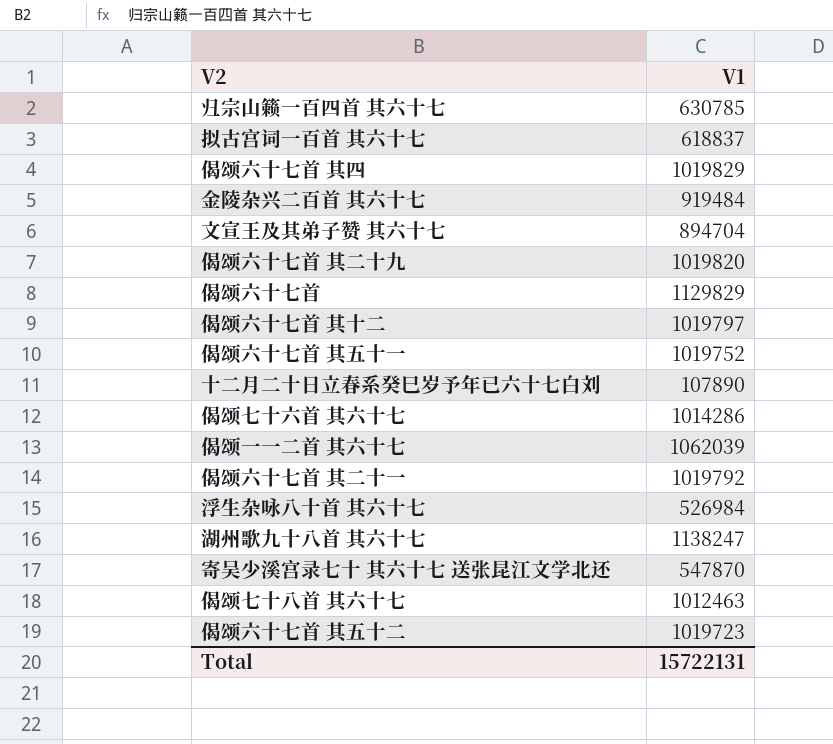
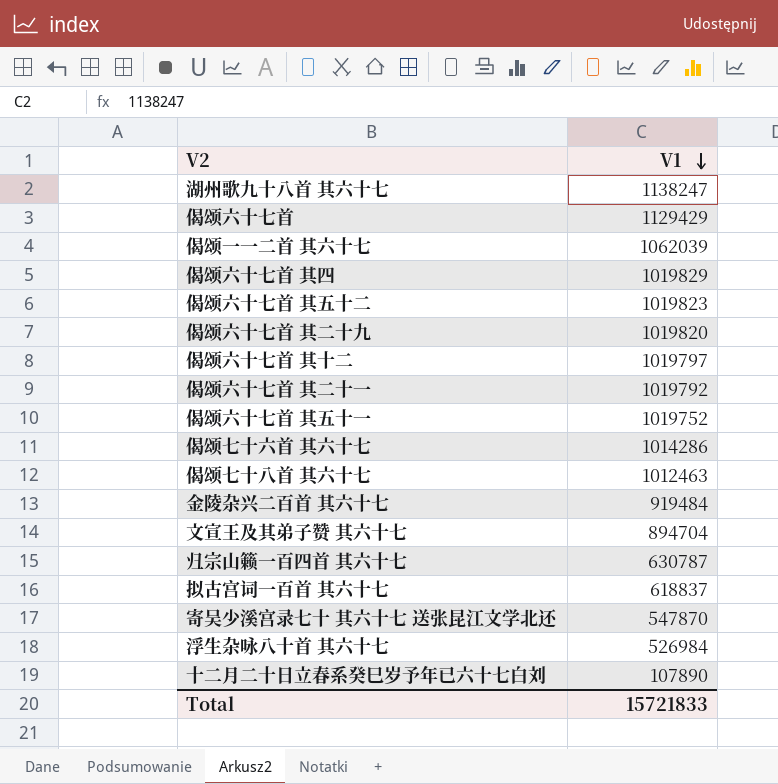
row order: none -> V1 descending
偈颂六十七首 | V1: 1129829 -> 1129429
偈颂六十七首 其五十二 | V1: 1019723 -> 1019823
归宗山籁一百四首 其六十七 | V1: 630785 -> 630787
Total | V1: 15722131 -> 15721833

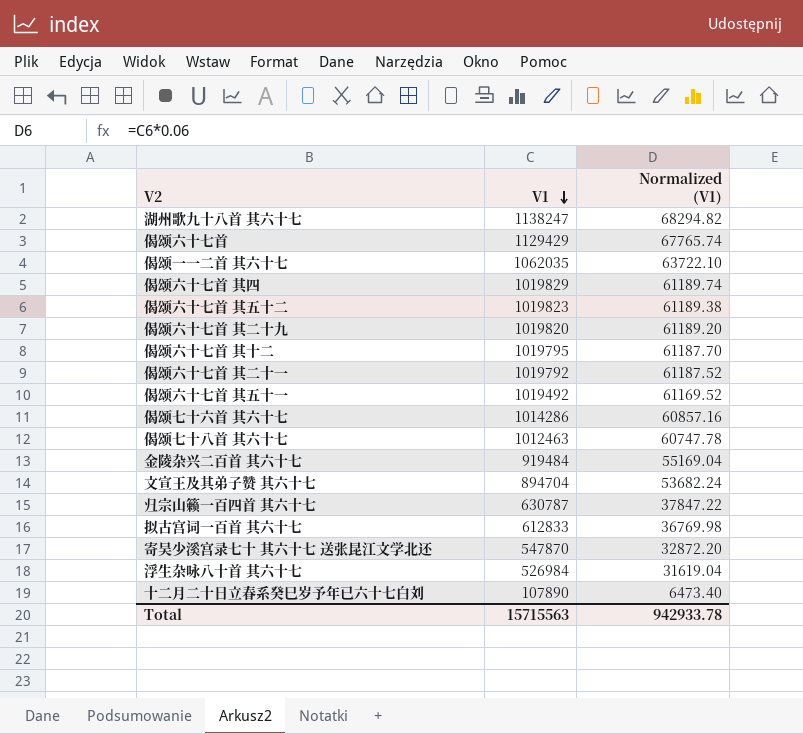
column Normalized (V1) | formula: none -> [V1] * 0.06
偈颂一一二首 其六十七 | V1: 1062039 -> 1062035
偈颂六十七首 其十二 | V1: 1019797 -> 1019795
偈颂六十七首 其五十一 | V1: 1019752 -> 1019492
拟古宫词一百首 其六十七 | V1: 618837 -> 612833
Total | V1: 15721833 -> 15715563

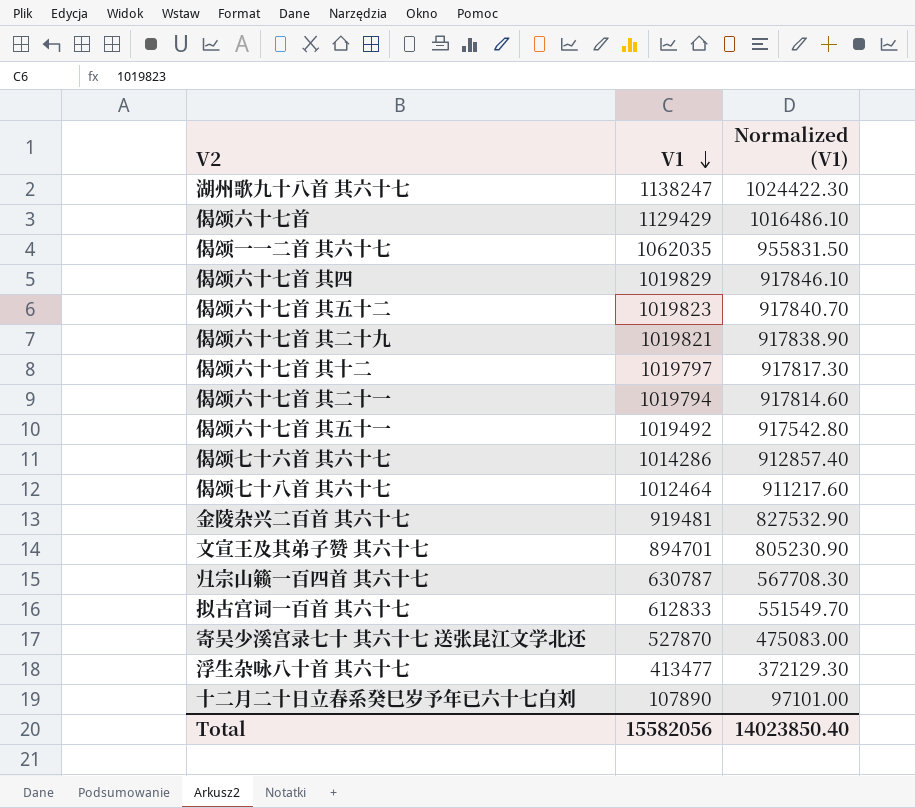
column Normalized (V1) | formula: [V1] * 0.06 -> [V1] * 0.9
偈颂六十七首 其二十九 | V1: 1019820 -> 1019821
偈颂六十七首 其十二 | V1: 1019795 -> 1019797
偈颂六十七首 其二十一 | V1: 1019792 -> 1019794
偈颂七十八首 其六十七 | V1: 1012463 -> 1012464
金陵杂兴二百首 其六十七 | V1: 919484 -> 919481
文宣王及其弟子赞 其六十七 | V1: 894704 -> 894701
寄吴少溪宫录七十 其六十七 送张昆江文学北还 | V1: 547870 -> 527870
浮生杂咏八十首 其六十七 | V1: 526984 -> 413477
Total | V1: 15715563 -> 15582056
Total | Normalized (V1): 942933.78 -> 14023850.40

